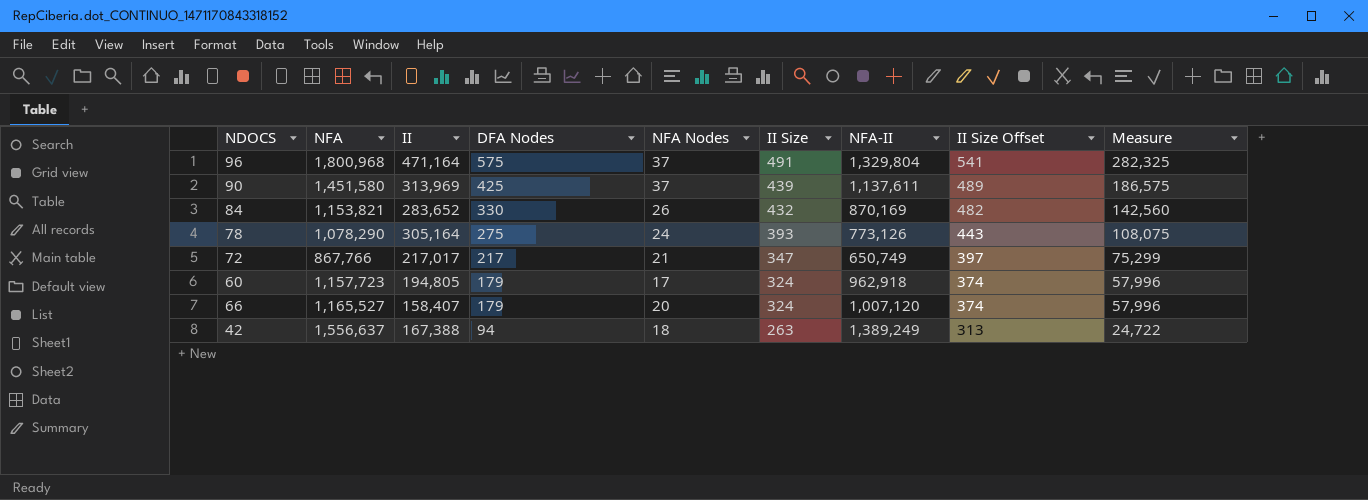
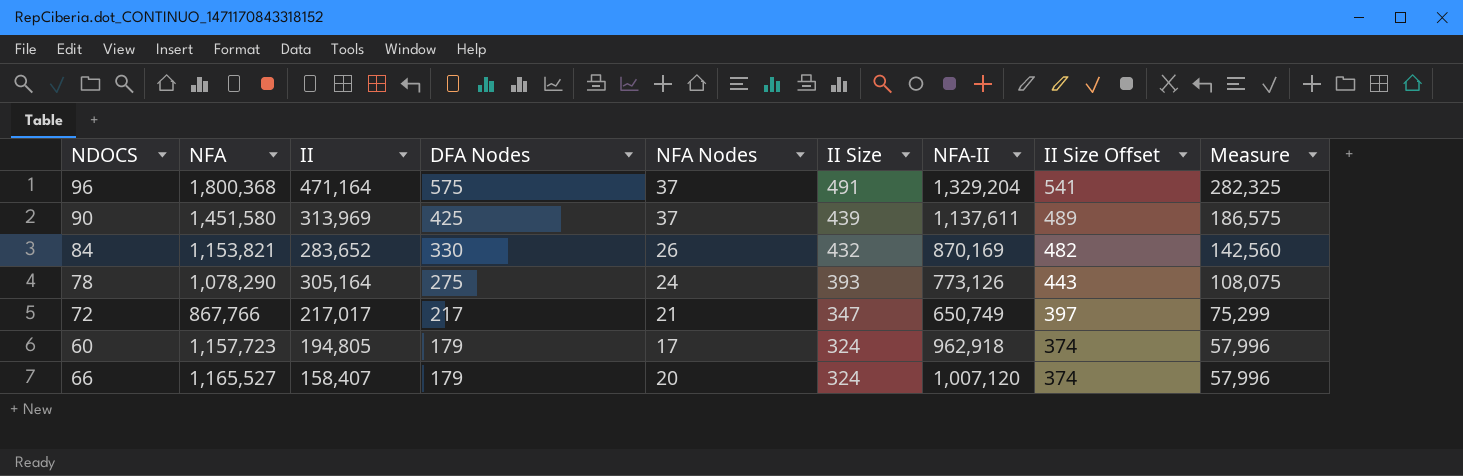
row 42: 1,556,637 | 167,388 | 94 | 18 | 263 | 1,389,249 | 313 | 24,722 -> none
96 | NFA: 1,800,968 -> 1,800,368
96 | NFA-II: 1,329,804 -> 1,329,204

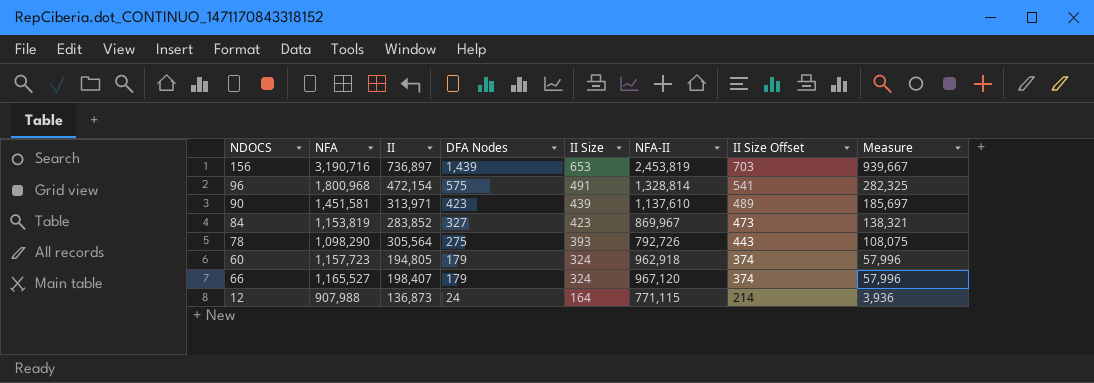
column NFA Nodes | position: 5 -> none
row 72: 867,766 | 217,017 | 217 | 21 | 347 | 650,749 | 397 | 75,299 -> none
row 156: none -> 3,190,716 | 736,897 | 1,439 | 653 | 2,453,819 | 703 | 939,667
96 | NFA: 1,800,368 -> 1,800,968
96 | II: 471,164 -> 472,154
96 | NFA-II: 1,329,204 -> 1,328,814
90 | NFA: 1,451,580 -> 1,451,581
90 | II: 313,969 -> 313,971
90 | DFA Nodes: 425 -> 423
90 | NFA-II: 1,137,611 -> 1,137,610
90 | Measure: 186,575 -> 185,697
84 | NFA: 1,153,821 -> 1,153,819
84 | II: 283,652 -> 283,852
84 | DFA Nodes: 330 -> 327
84 | II Size: 432 -> 423
84 | NFA-II: 870,169 -> 869,967
84 | II Size Offset: 482 -> 473
84 | Measure: 142,560 -> 138,321
78 | NFA: 1,078,290 -> 1,098,290
78 | II: 305,164 -> 305,564
78 | NFA-II: 773,126 -> 792,726
66 | II: 158,407 -> 198,407
66 | NFA-II: 1,007,120 -> 967,120
row 12: none -> 907,988 | 136,873 | 24 | 164 | 771,115 | 214 | 3,936

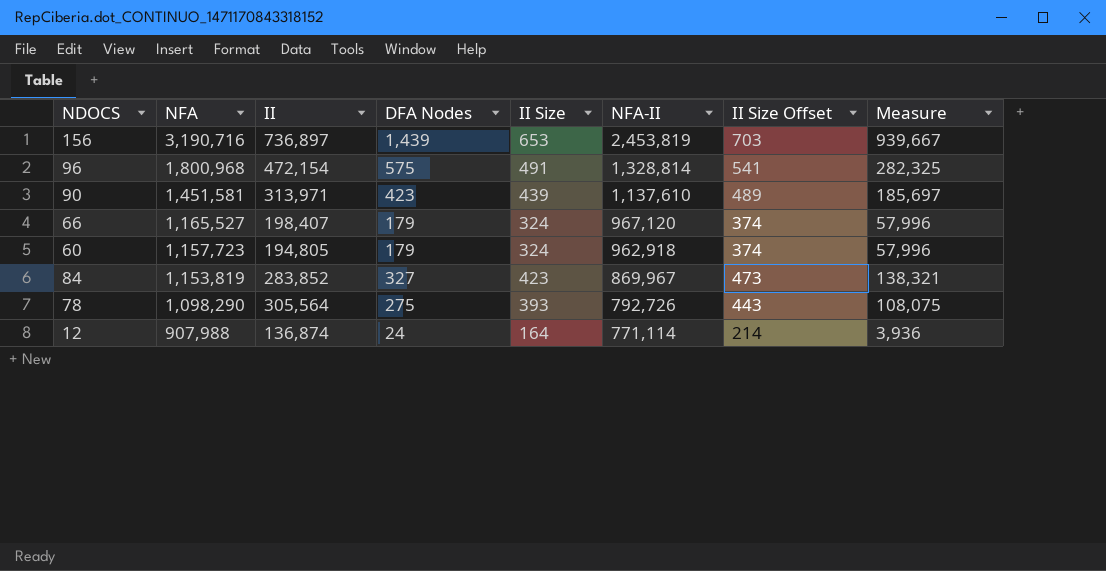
row order: DFA Nodes descending -> NFA descending
12 | II: 136,873 -> 136,874
12 | NFA-II: 771,115 -> 771,114

